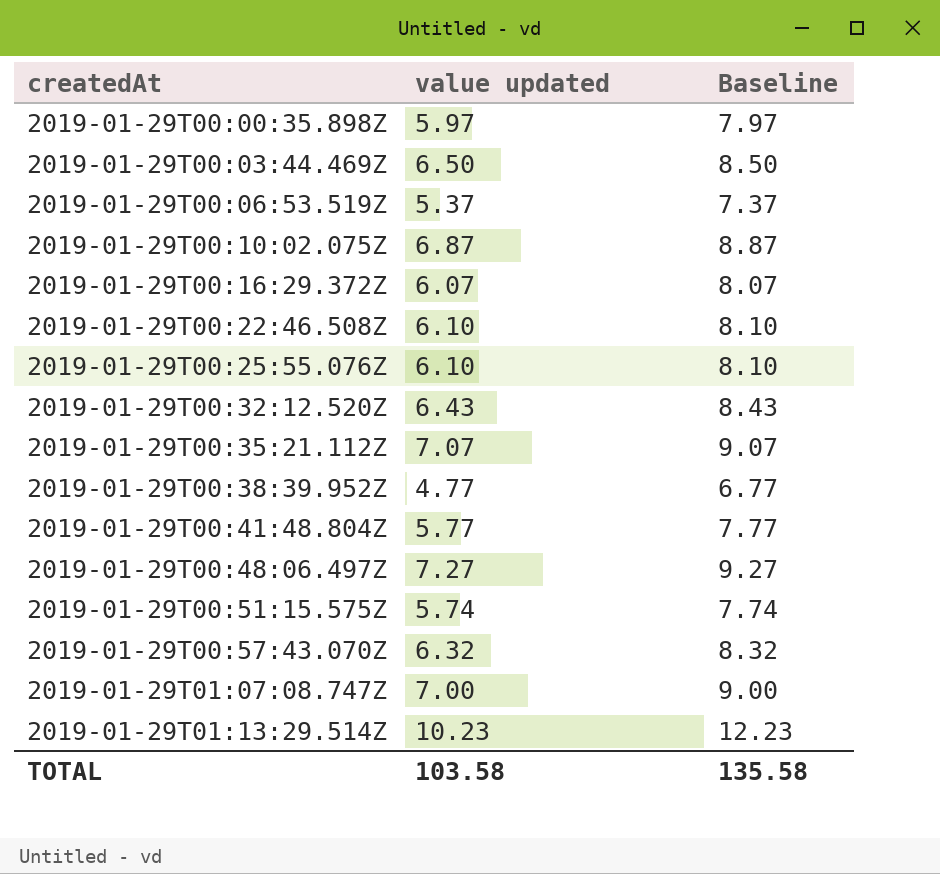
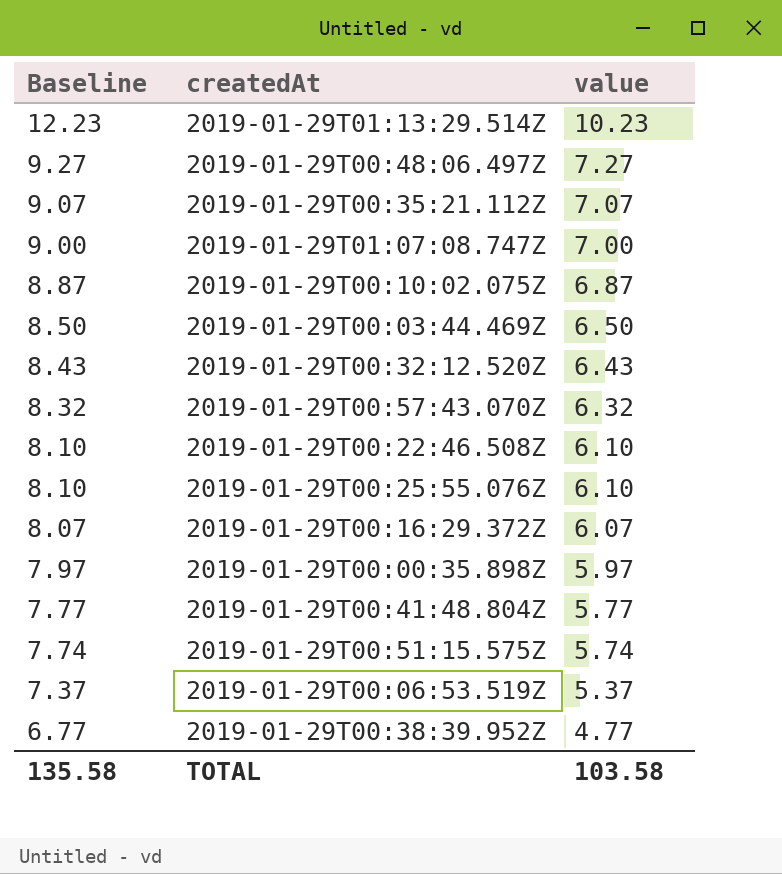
row order: createdAt ascending -> Baseline descending
column Baseline | position: 3 -> 1
column name: value updated -> value

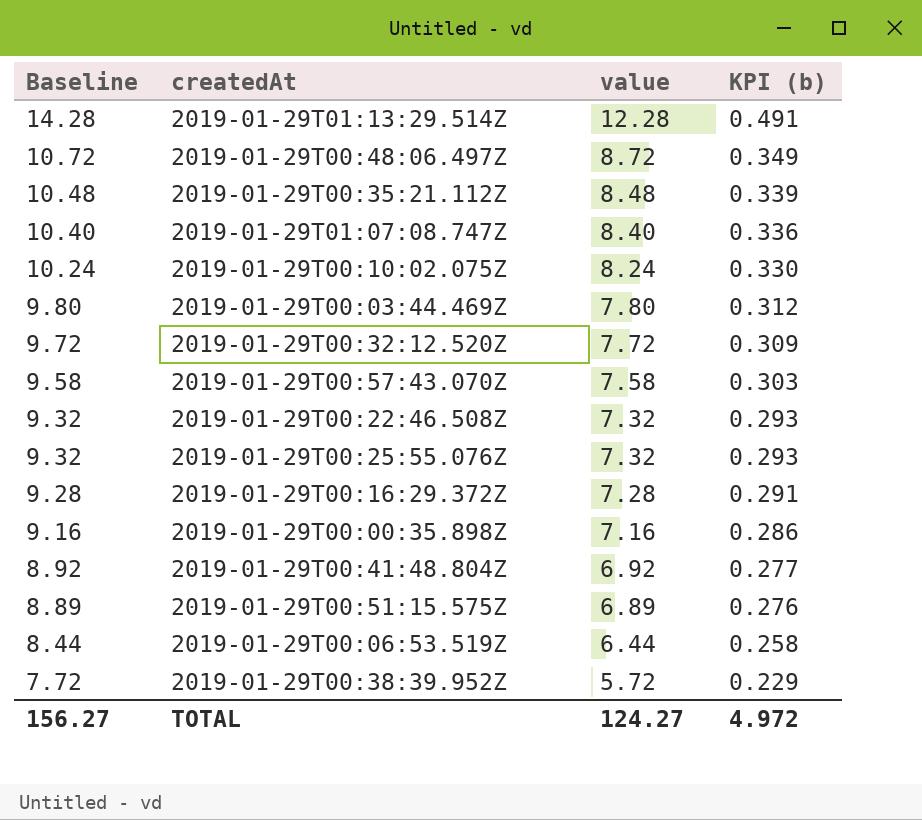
column KPI (b) | formula: none -> [value] * 0.04
2019-01-29T01:13:29.514Z | Baseline: 12.23 -> 14.28
2019-01-29T01:13:29.514Z | value: 10.23 -> 12.28
2019-01-29T00:48:06.497Z | Baseline: 9.27 -> 10.72
2019-01-29T00:48:06.497Z | value: 7.27 -> 8.72
2019-01-29T00:35:21.112Z | Baseline: 9.07 -> 10.48
2019-01-29T00:35:21.112Z | value: 7.07 -> 8.48
2019-01-29T01:07:08.747Z | Baseline: 9.00 -> 10.40
2019-01-29T01:07:08.747Z | value: 7.00 -> 8.40
2019-01-29T00:10:02.075Z | Baseline: 8.87 -> 10.24
2019-01-29T00:10:02.075Z | value: 6.87 -> 8.24
2019-01-29T00:03:44.469Z | Baseline: 8.50 -> 9.80
2019-01-29T00:03:44.469Z | value: 6.50 -> 7.80
2019-01-29T00:32:12.520Z | Baseline: 8.43 -> 9.72
2019-01-29T00:32:12.520Z | value: 6.43 -> 7.72
2019-01-29T00:57:43.070Z | Baseline: 8.32 -> 9.58
2019-01-29T00:57:43.070Z | value: 6.32 -> 7.58
2019-01-29T00:22:46.508Z | Baseline: 8.10 -> 9.32
2019-01-29T00:22:46.508Z | value: 6.10 -> 7.32
2019-01-29T00:25:55.076Z | Baseline: 8.10 -> 9.32
2019-01-29T00:25:55.076Z | value: 6.10 -> 7.32
2019-01-29T00:16:29.372Z | Baseline: 8.07 -> 9.28
2019-01-29T00:16:29.372Z | value: 6.07 -> 7.28
2019-01-29T00:00:35.898Z | Baseline: 7.97 -> 9.16
2019-01-29T00:00:35.898Z | value: 5.97 -> 7.16
2019-01-29T00:41:48.804Z | Baseline: 7.77 -> 8.92
2019-01-29T00:41:48.804Z | value: 5.77 -> 6.92
2019-01-29T00:51:15.575Z | Baseline: 7.74 -> 8.89
2019-01-29T00:51:15.575Z | value: 5.74 -> 6.89
2019-01-29T00:06:53.519Z | Baseline: 7.37 -> 8.44
2019-01-29T00:06:53.519Z | value: 5.37 -> 6.44
2019-01-29T00:38:39.952Z | Baseline: 6.77 -> 7.72
2019-01-29T00:38:39.952Z | value: 4.77 -> 5.72
TOTAL | Baseline: 135.58 -> 156.27
TOTAL | value: 103.58 -> 124.27

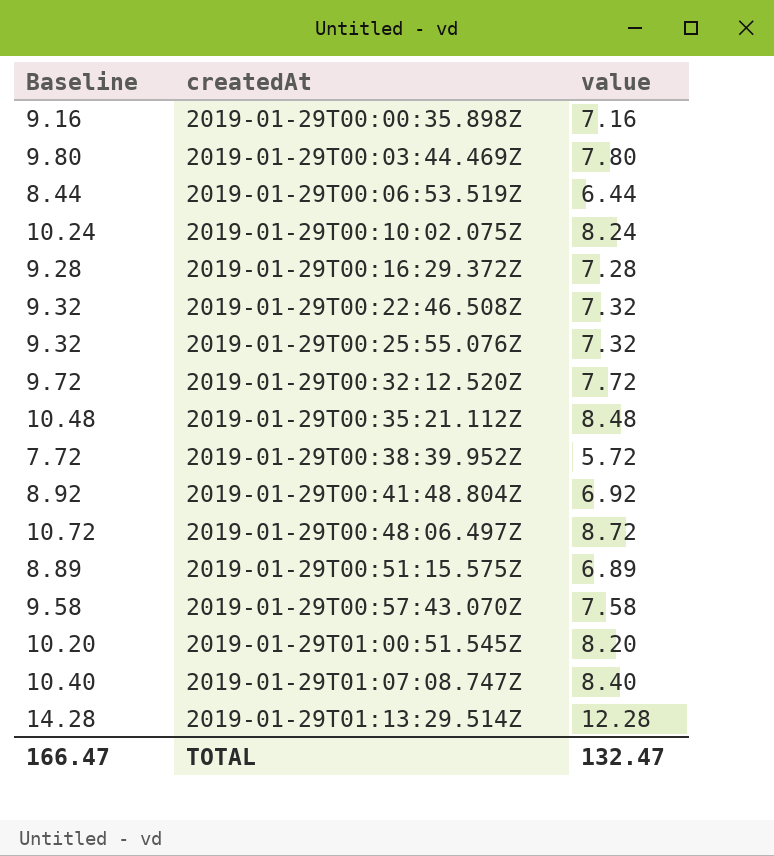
row order: Baseline descending -> createdAt ascending
column KPI (b) | formula: [value] * 0.04 -> none
row 2019-01-29T01:00:51.545Z: none -> 10.20 | 8.20
TOTAL | Baseline: 156.27 -> 166.47
TOTAL | value: 124.27 -> 132.47

